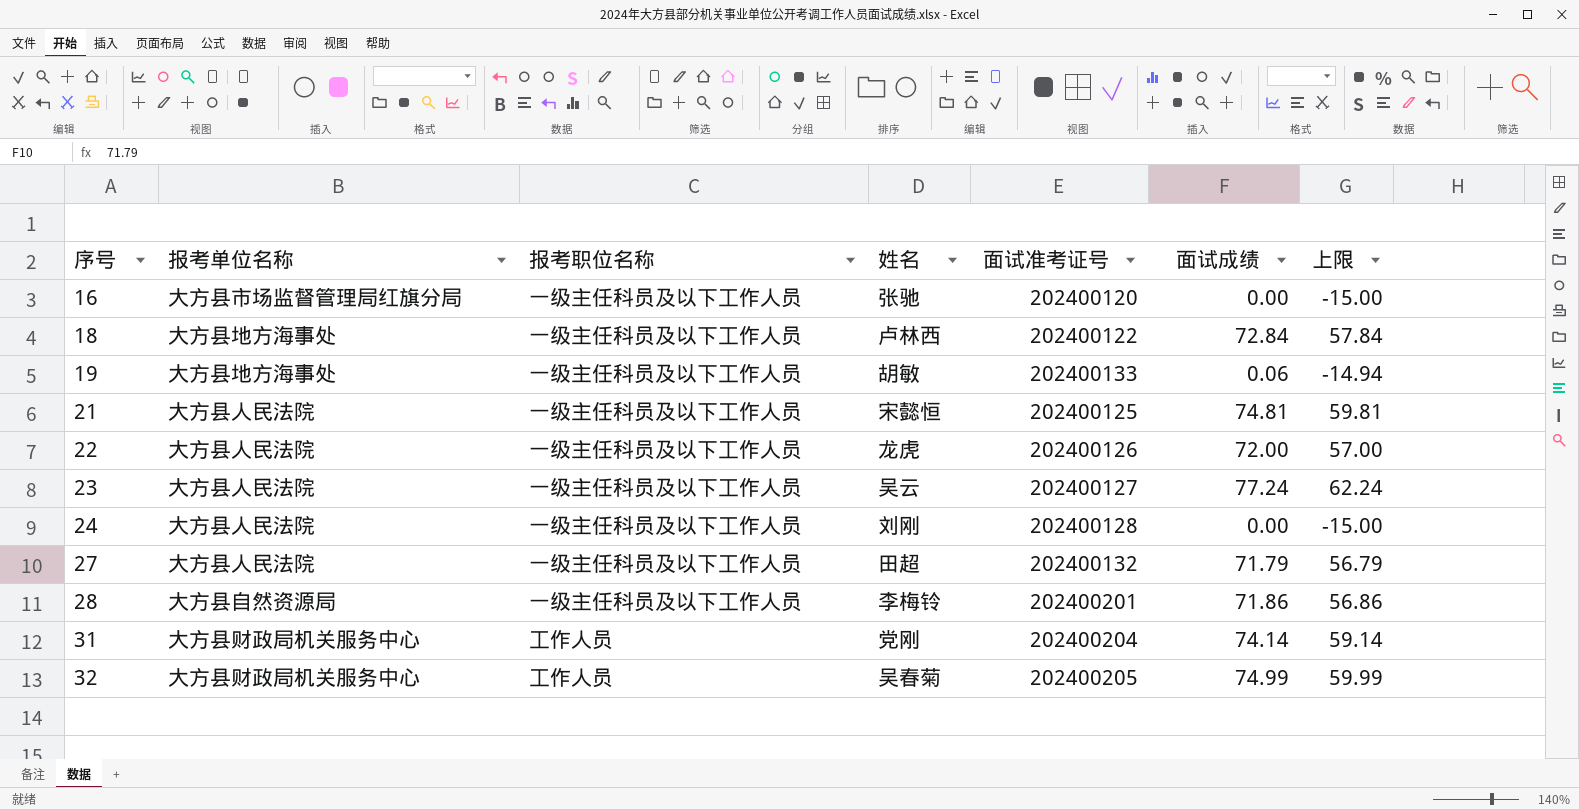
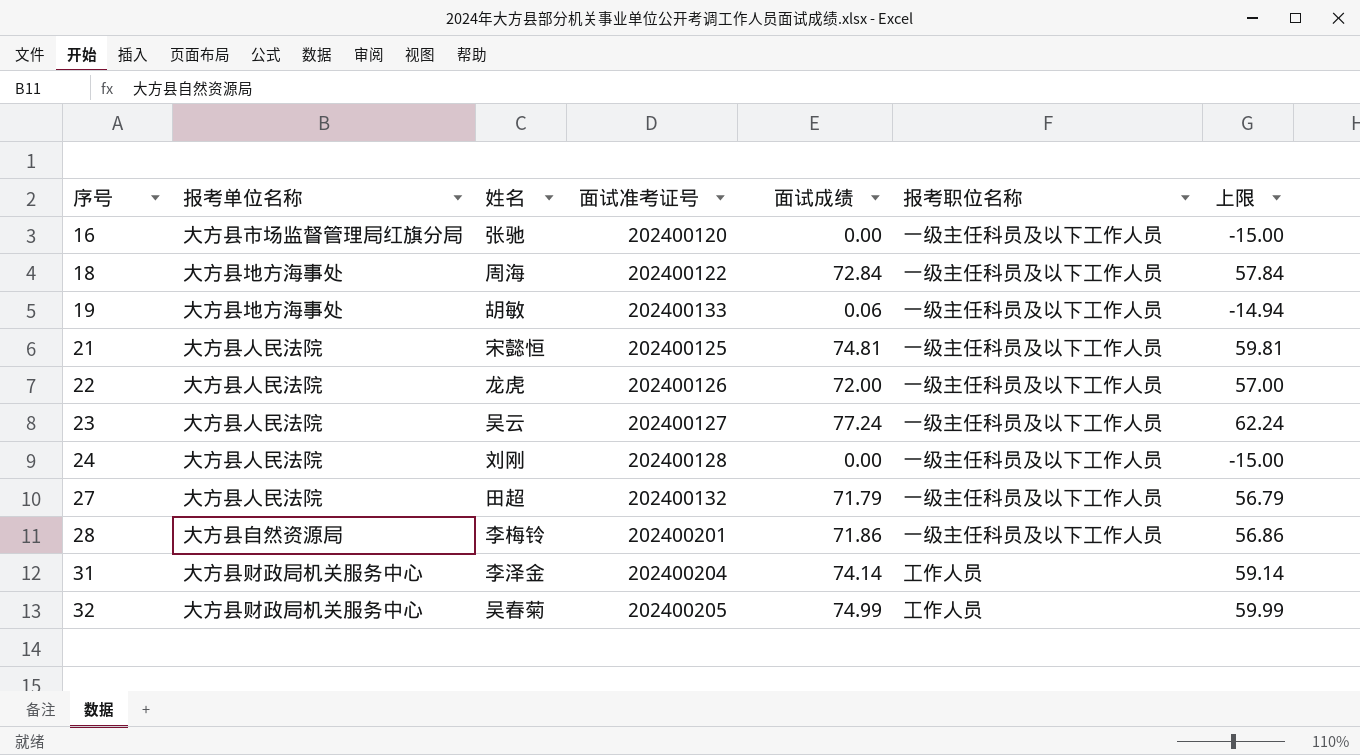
column 报考职位名称 | position: 3 -> 6
18 | 姓名: 卢林西 -> 周海
31 | 姓名: 党刚 -> 李泽金

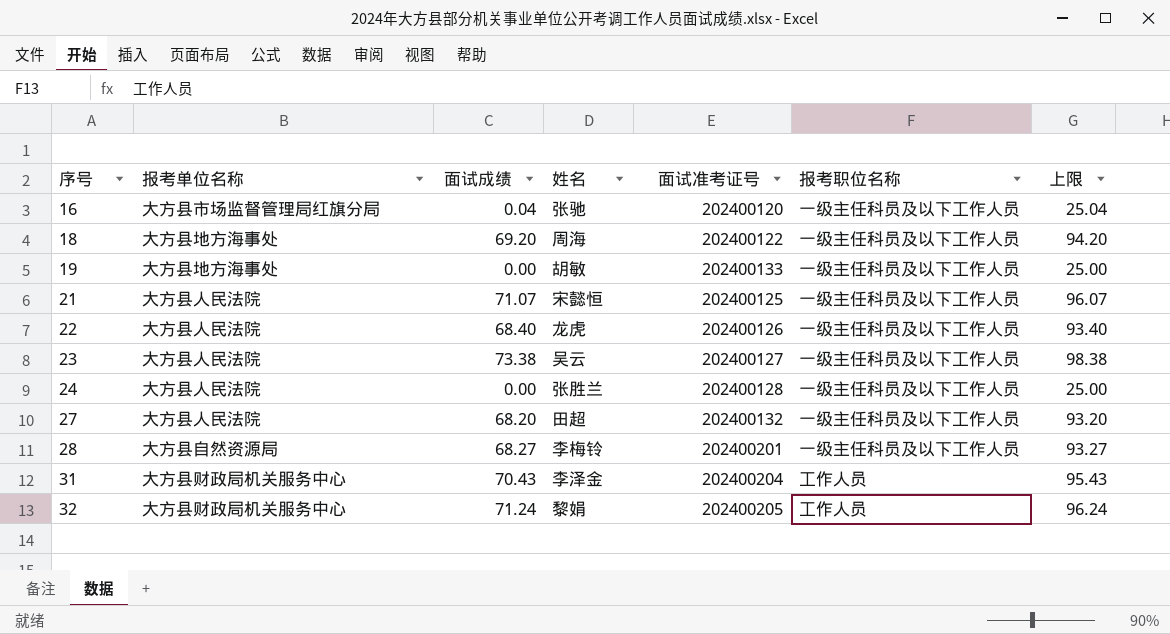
column 面试成绩 | position: 5 -> 3
column 上限 | formula: [面试成绩] - 15 -> [面试成绩] + 25
16 | 面试成绩: 0.00 -> 0.04
18 | 面试成绩: 72.84 -> 69.20
19 | 面试成绩: 0.06 -> 0.00
21 | 面试成绩: 74.81 -> 71.07
22 | 面试成绩: 72.00 -> 68.40
23 | 面试成绩: 77.24 -> 73.38
24 | 姓名: 刘刚 -> 张胜兰
27 | 面试成绩: 71.79 -> 68.20
28 | 面试成绩: 71.86 -> 68.27
31 | 面试成绩: 74.14 -> 70.43
32 | 面试成绩: 74.99 -> 71.24
32 | 姓名: 吴春菊 -> 黎娟

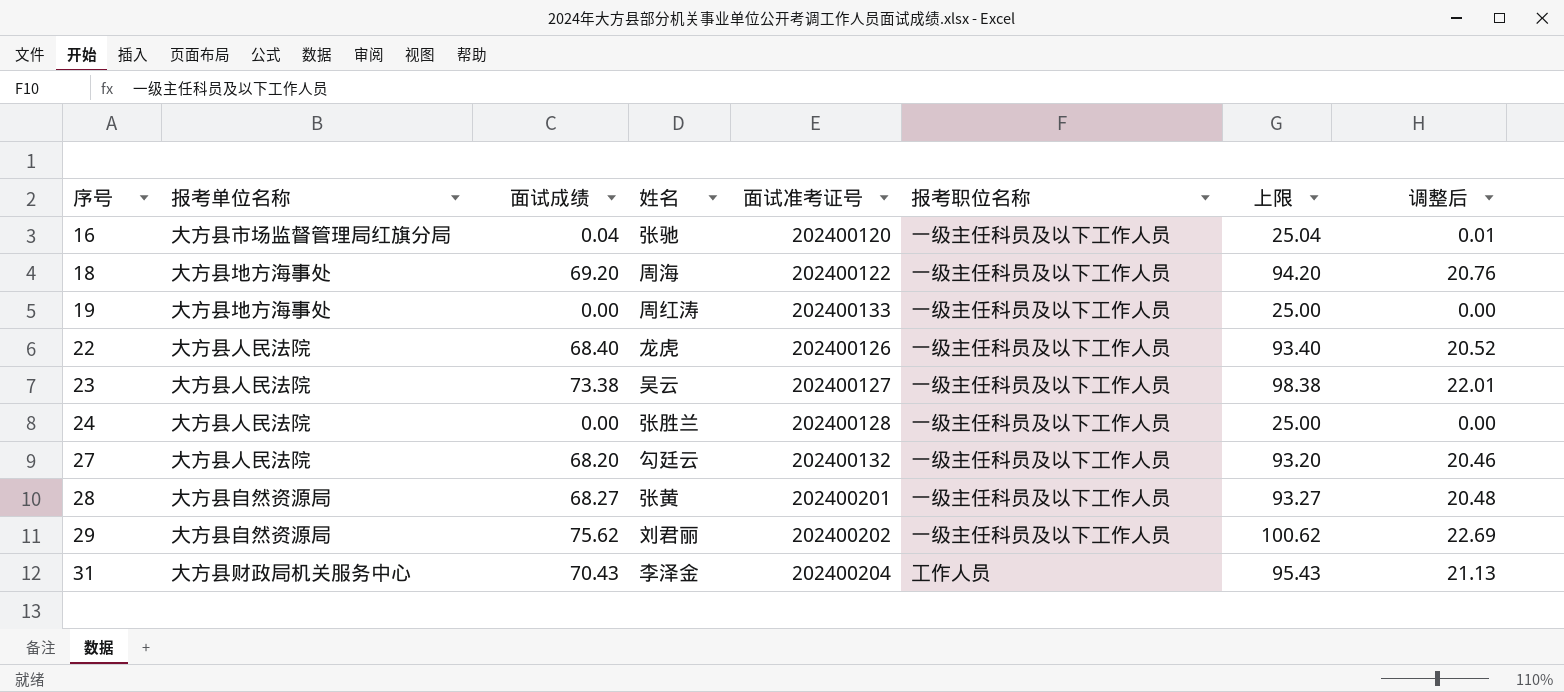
column 调整后 | formula: none -> [面试成绩] * 0.3
row 21: 大方县人民法院 | 71.07 | 宋懿恒 | 202400125 | 一级主任科员及以下工作人员 | 96.07 -> none
row 32: 大方县财政局机关服务中心 | 71.24 | 黎娟 | 202400205 | 工作人员 | 96.24 -> none
19 | 姓名: 胡敏 -> 周红涛
27 | 姓名: 田超 -> 勾廷云
28 | 姓名: 李梅铃 -> 张黄
row 29: none -> 大方县自然资源局 | 75.62 | 刘君丽 | 202400202 | 一级主任科员及以下工作人员 | 100.62 | 22.69

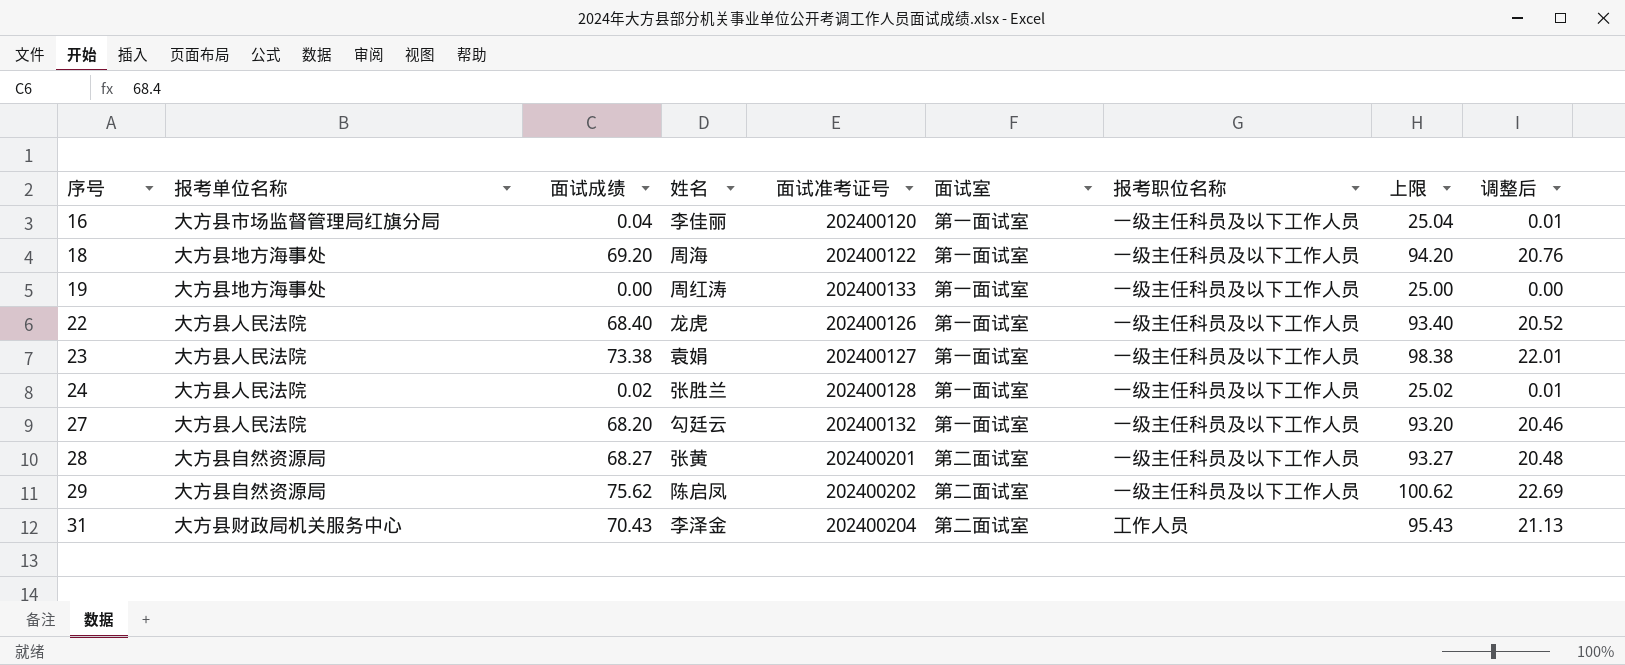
column 面试室 | position: none -> 6
16 | 姓名: 张驰 -> 李佳丽
23 | 姓名: 吴云 -> 袁娟
24 | 面试成绩: 0.00 -> 0.02
24 | 上限: 25.00 -> 25.02
24 | 调整后: 0.00 -> 0.01
29 | 姓名: 刘君丽 -> 陈启凤

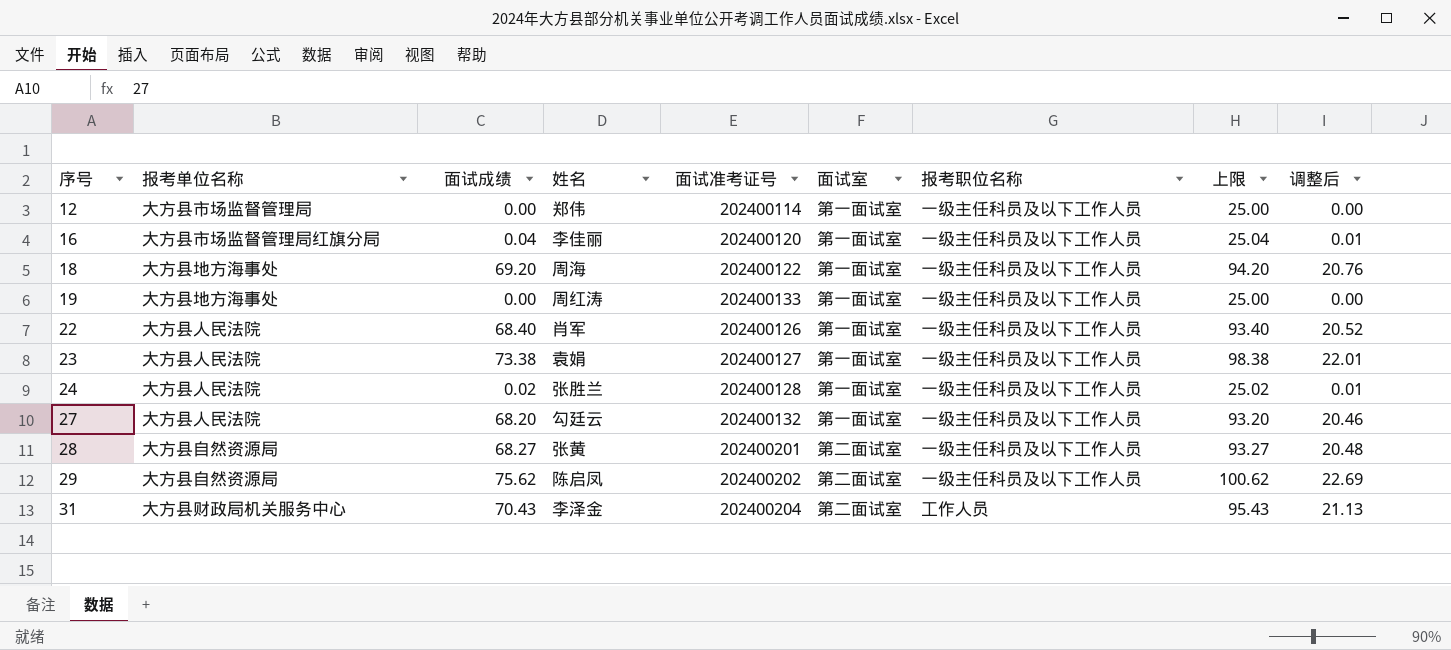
row 12: none -> 大方县市场监督管理局 | 0.00 | 郑伟 | 202400114 | 第一面试室 | 一级主任科员及以下工作人员 | 25.00 | 0.00
22 | 姓名: 龙虎 -> 肖军

